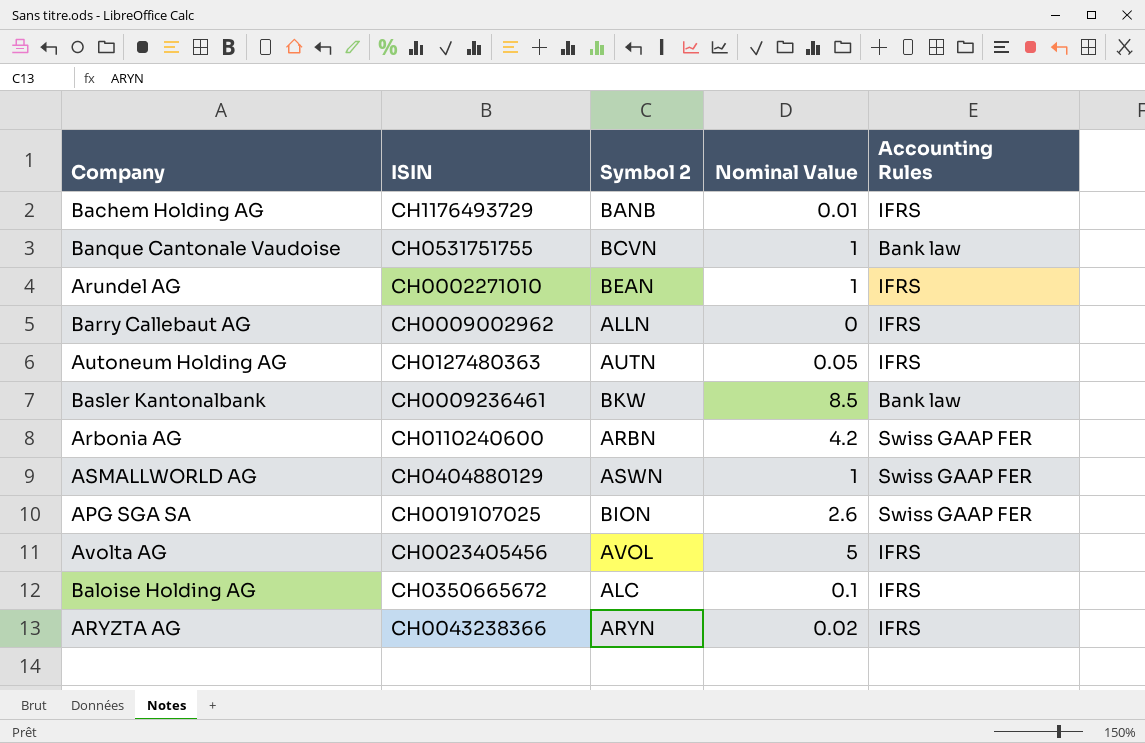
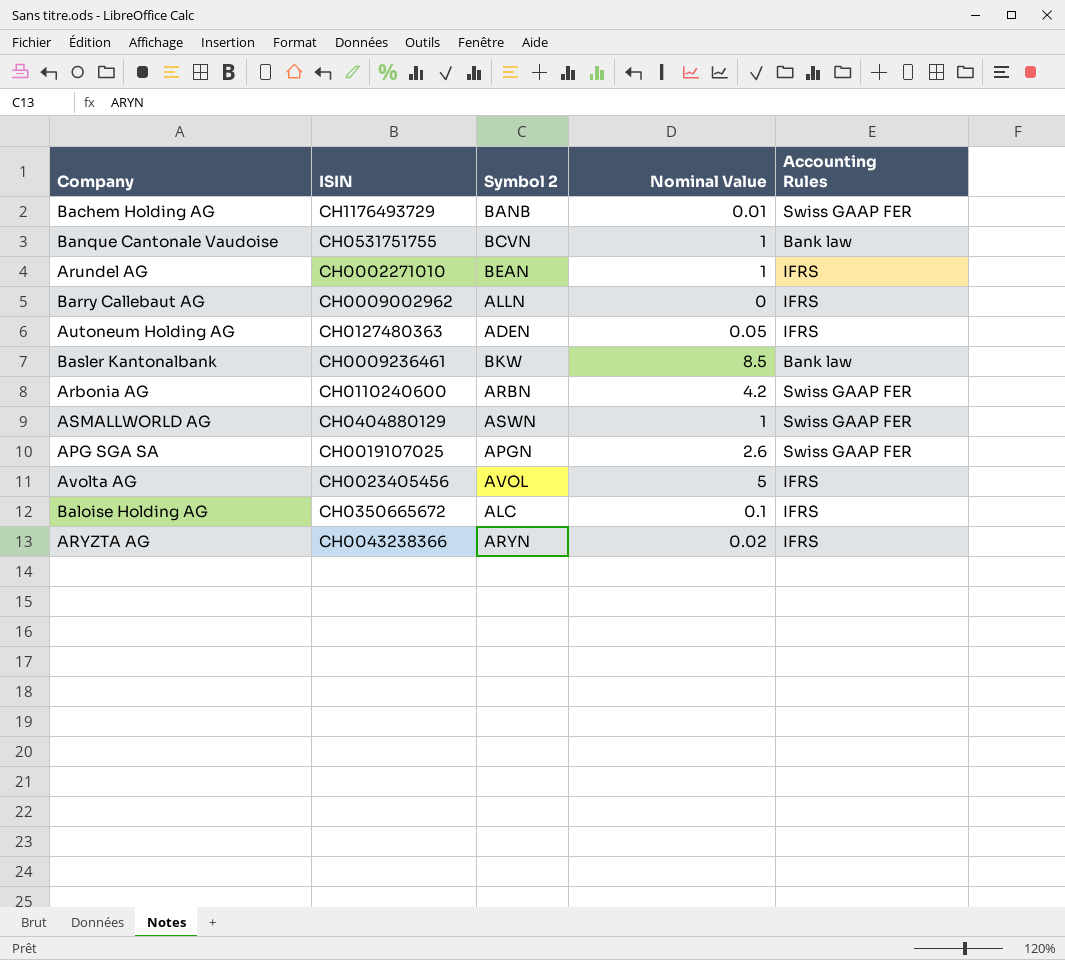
Bachem Holding AG | Accounting Rules: IFRS -> Swiss GAAP FER
Autoneum Holding AG | Symbol 2: AUTN -> ADEN
APG SGA SA | Symbol 2: BION -> APGN

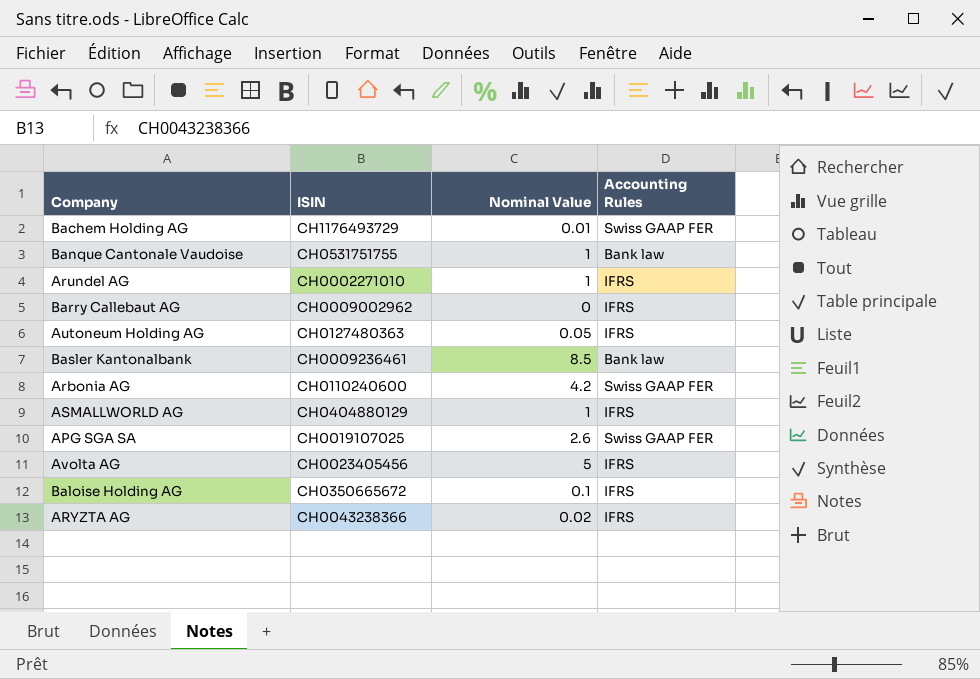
column Symbol 2 | position: 3 -> none
ASMALLWORLD AG | Accounting Rules: Swiss GAAP FER -> IFRS

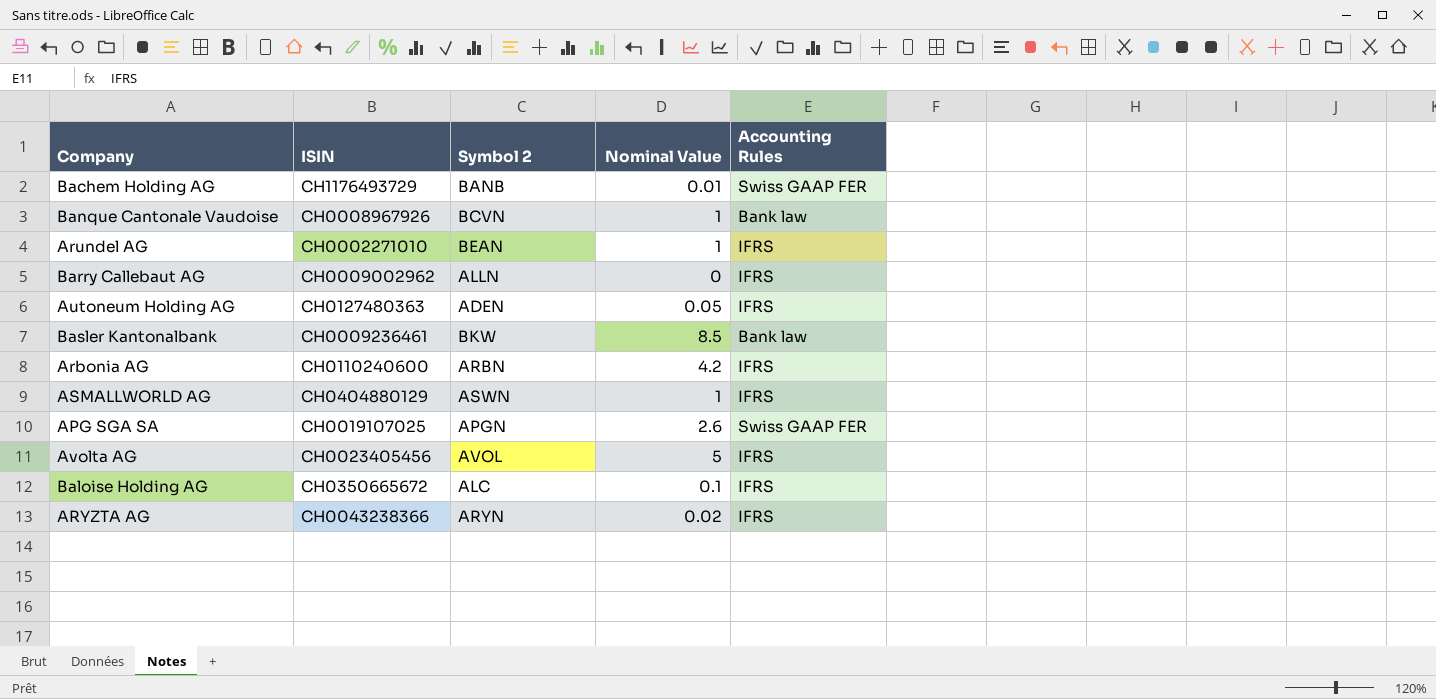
column Symbol 2 | position: none -> 3
Banque Cantonale Vaudoise | ISIN: CH0531751755 -> CH0008967926
Arbonia AG | Accounting Rules: Swiss GAAP FER -> IFRS

